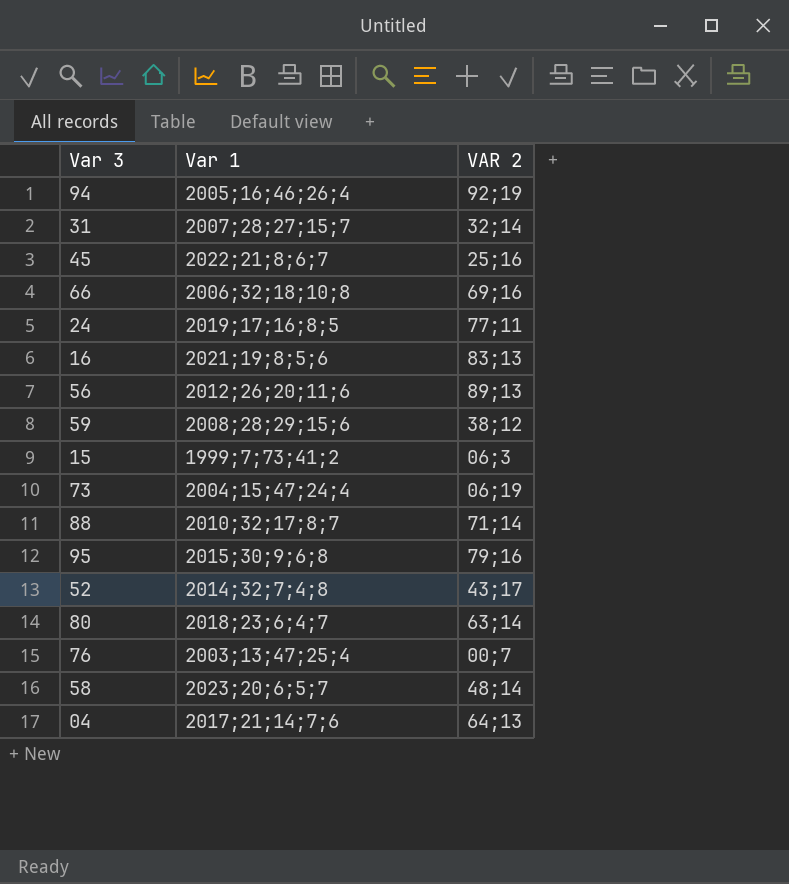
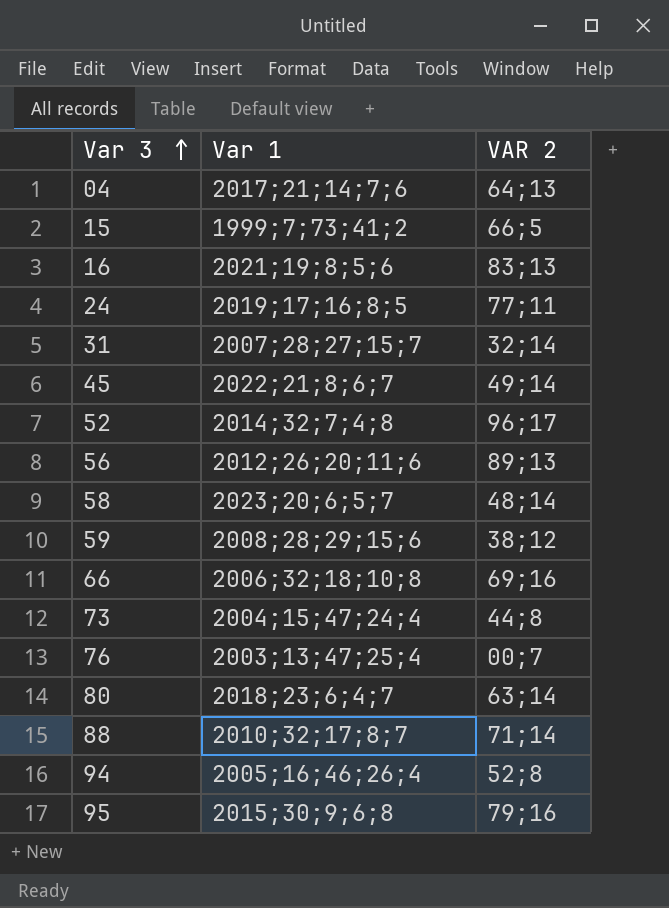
row order: none -> Var 3 ascending
15 | VAR 2: 06;3 -> 66;5
45 | VAR 2: 25;16 -> 49;14
52 | VAR 2: 43;17 -> 96;17
73 | VAR 2: 06;19 -> 44;8
94 | VAR 2: 92;19 -> 52;8

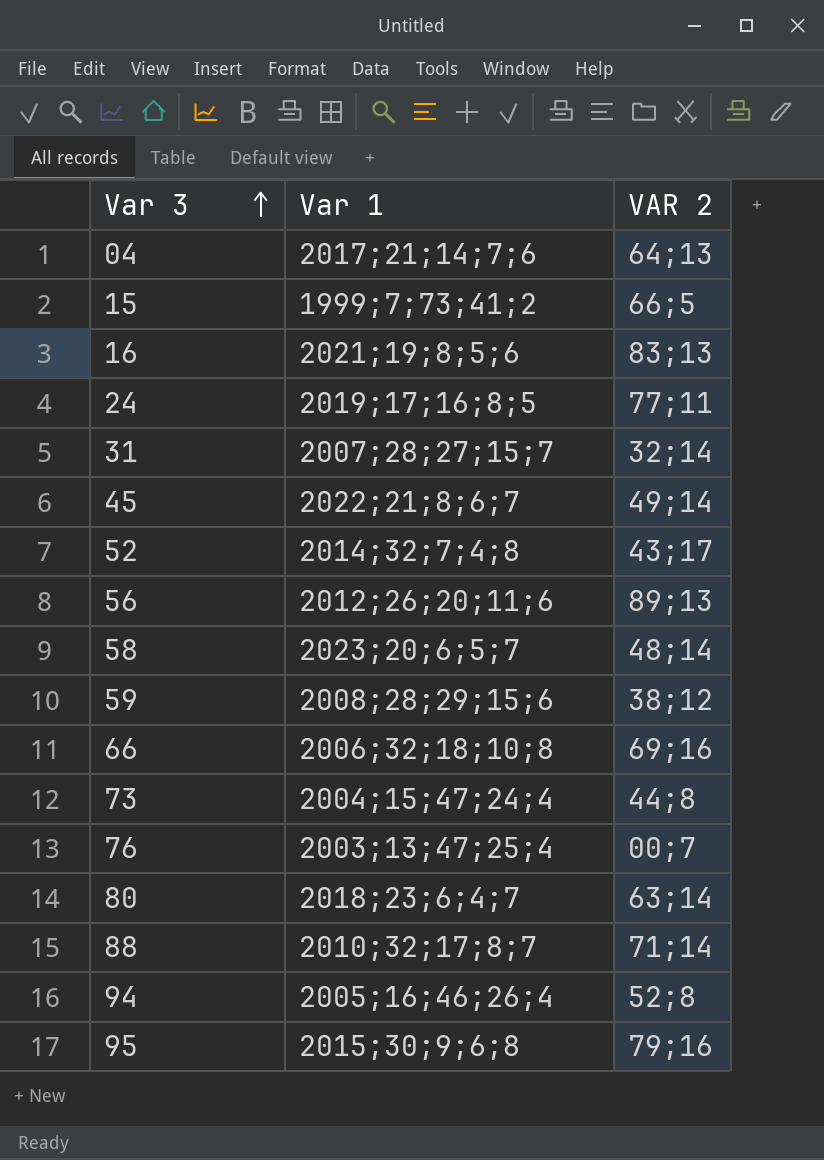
52 | VAR 2: 96;17 -> 43;17

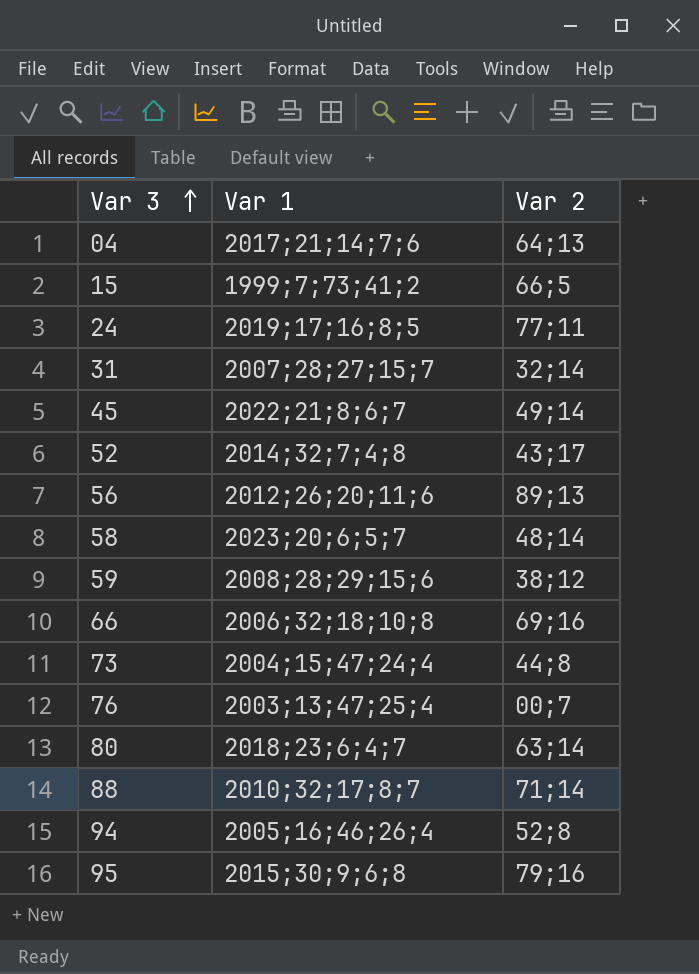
column name: VAR 2 -> Var 2
row 16: 2021;19;8;5;6 | 83;13 -> none

